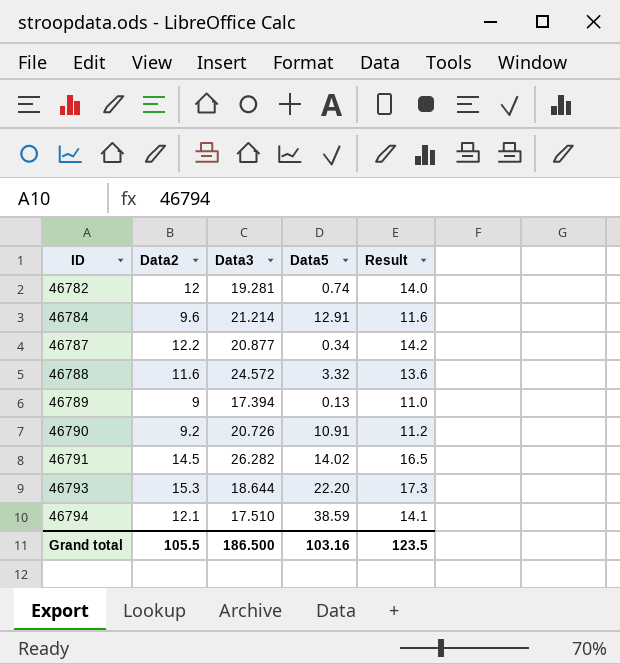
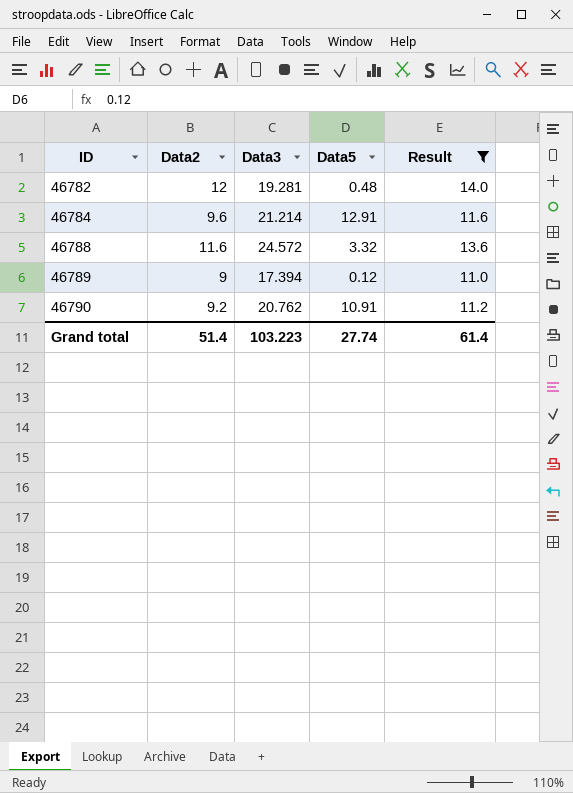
filter: none -> Result <= 14.0
46782 | Data5: 0.74 -> 0.48
46789 | Data5: 0.13 -> 0.12
46790 | Data3: 20.726 -> 20.762
Grand total | Data2: 105.5 -> 51.4
Grand total | Data3: 186.500 -> 103.223
Grand total | Data5: 103.16 -> 27.74
Grand total | Result: 123.5 -> 61.4

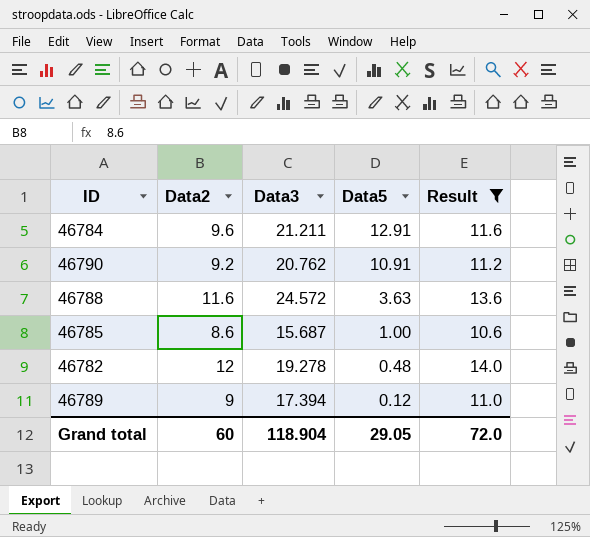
row order: ID ascending -> Data5 descending
46784 | Data3: 21.214 -> 21.211
46788 | Data5: 3.32 -> 3.63
row 46785: none -> 8.6 | 15.687 | 1.00 | 10.6
46782 | Data3: 19.281 -> 19.278
Grand total | Data2: 51.4 -> 60
Grand total | Data3: 103.223 -> 118.904
Grand total | Data5: 27.74 -> 29.05
Grand total | Result: 61.4 -> 72.0

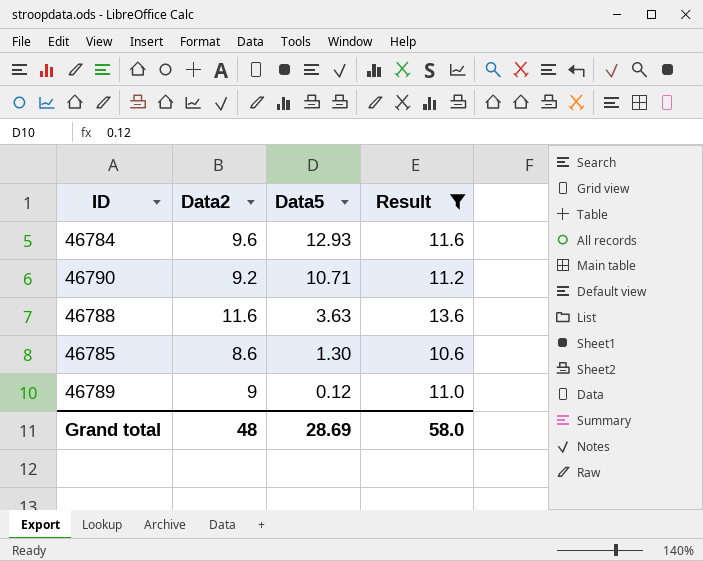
column Data3 | position: 3 -> none
row 46782: 12 | 19.278 | 0.48 | 14.0 -> none
46784 | Data5: 12.91 -> 12.93
46790 | Data5: 10.91 -> 10.71
46785 | Data5: 1.00 -> 1.30
Grand total | Data2: 60 -> 48
Grand total | Data5: 29.05 -> 28.69
Grand total | Result: 72.0 -> 58.0

